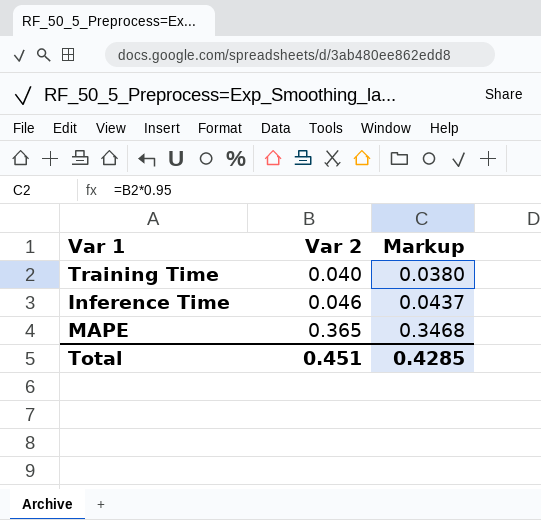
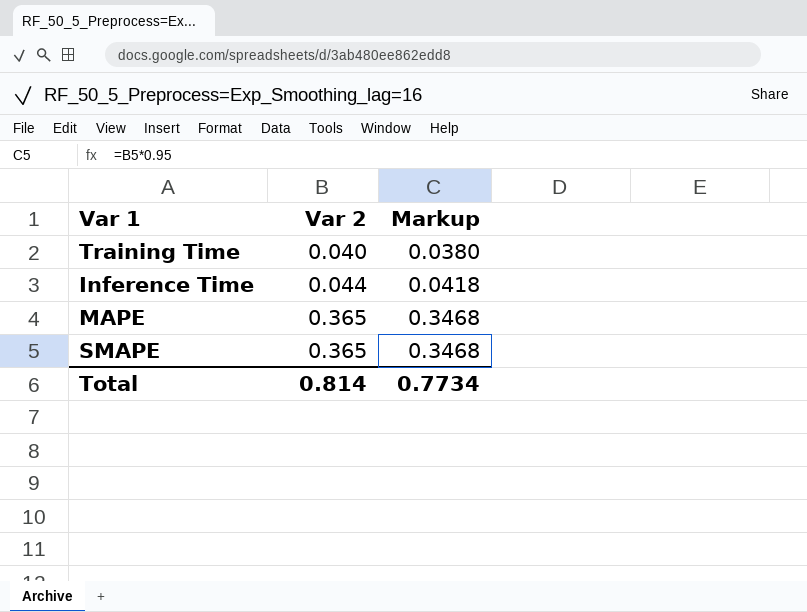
Inference Time | Var 2: 0.046 -> 0.044
Inference Time | Markup: 0.0437 -> 0.0418
row SMAPE: none -> 0.365 | 0.3468
Total | Var 2: 0.451 -> 0.814
Total | Markup: 0.4285 -> 0.7734

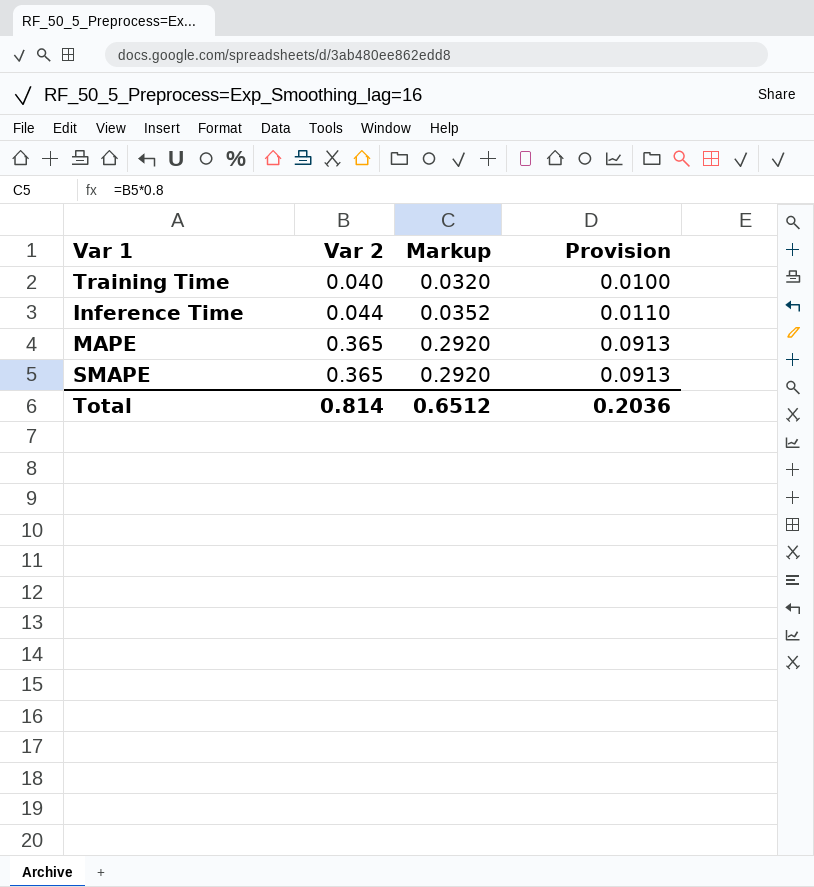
column Markup | formula: [Var 2] * 0.95 -> [Var 2] * 0.8
column Provision | formula: none -> [Var 2] * 0.25
Total | Markup: 0.7734 -> 0.6512

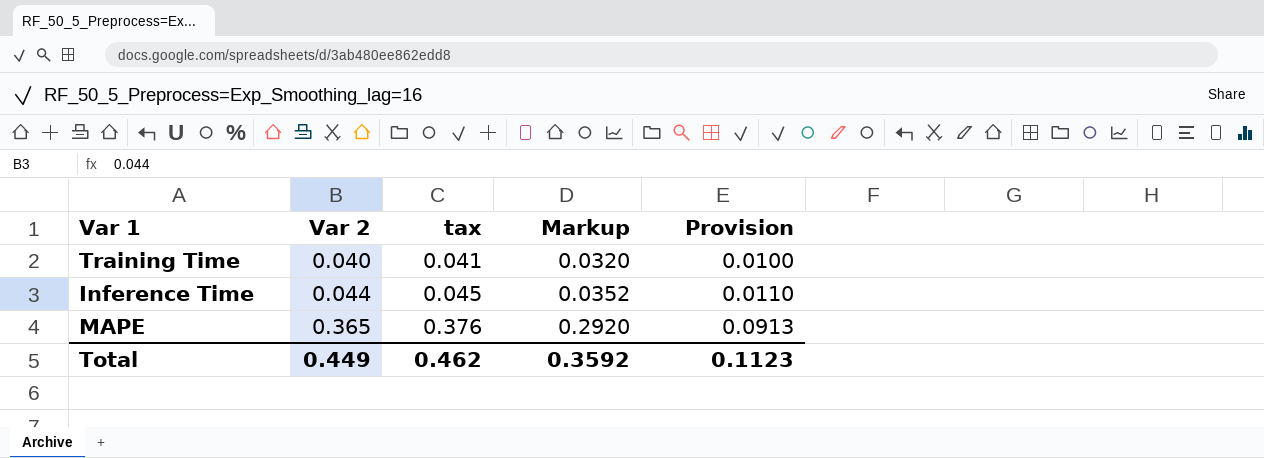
column tax | formula: none -> [Var 2] * 1.03
row SMAPE: 0.365 | 0.2920 | 0.0913 -> none
Total | Var 2: 0.814 -> 0.449
Total | Markup: 0.6512 -> 0.3592
Total | Provision: 0.2036 -> 0.1123

